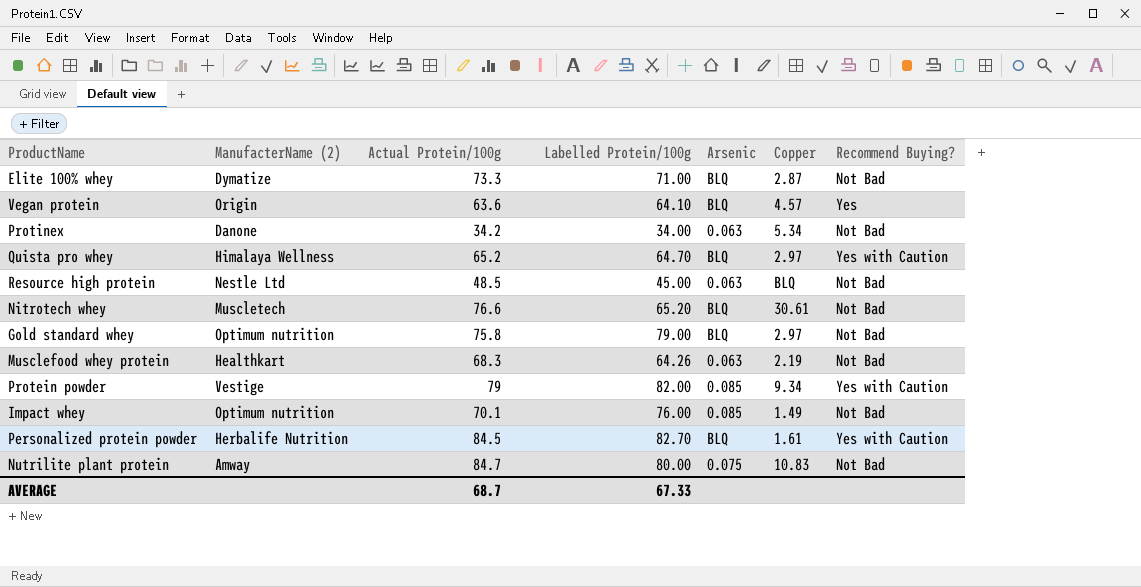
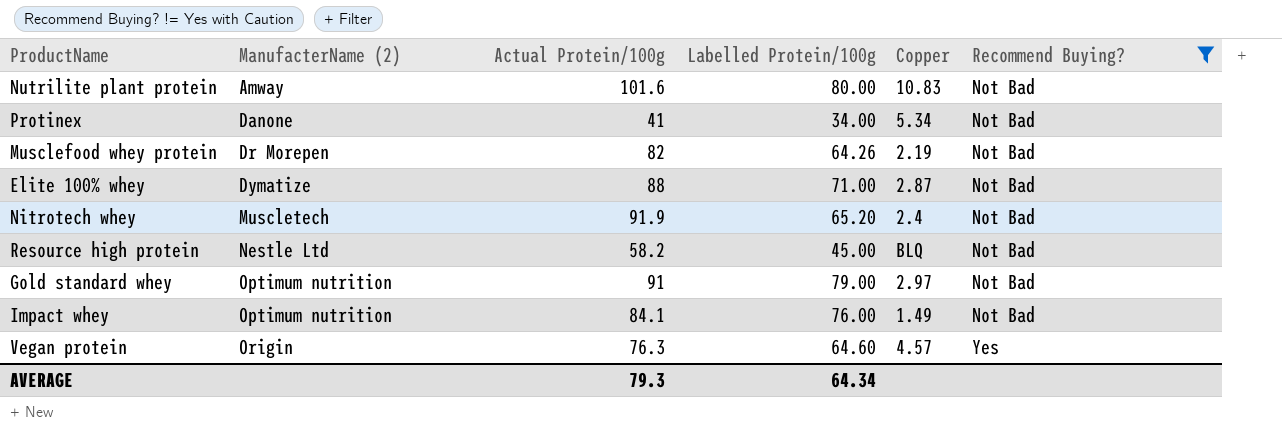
filter: none -> Recommend Buying? != Yes with Caution
row order: none -> ManufacterName (2) ascending
column Arsenic | position: 5 -> none
Nutrilite plant protein | Actual Protein/100g: 84.7 -> 101.6
Protinex | Actual Protein/100g: 34.2 -> 41
Musclefood whey protein | ManufacterName (2): Healthkart -> Dr Morepen
Musclefood whey protein | Actual Protein/100g: 68.3 -> 82
Elite 100% whey | Actual Protein/100g: 73.3 -> 88
Nitrotech whey | Actual Protein/100g: 76.6 -> 91.9
Nitrotech whey | Copper: 30.61 -> 2.4
Resource high protein | Actual Protein/100g: 48.5 -> 58.2
Gold standard whey | Actual Protein/100g: 75.8 -> 91
Impact whey | Actual Protein/100g: 70.1 -> 84.1
Vegan protein | Actual Protein/100g: 63.6 -> 76.3
Vegan protein | Labelled Protein/100g: 64.10 -> 64.60
AVERAGE | Actual Protein/100g: 68.7 -> 79.3
AVERAGE | Labelled Protein/100g: 67.33 -> 64.34

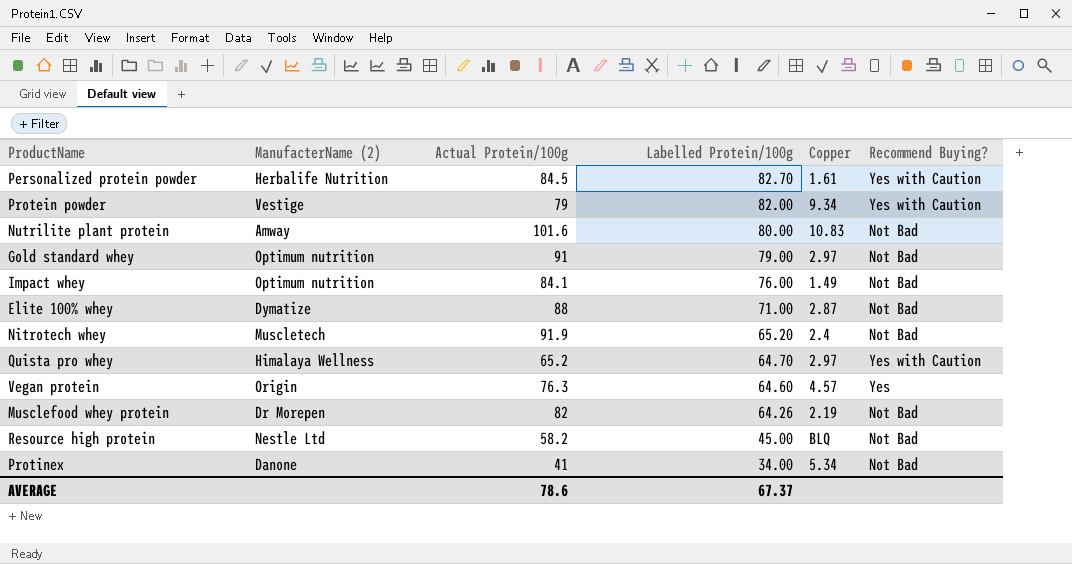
filter: Recommend Buying? != Yes with Caution -> none
row order: ManufacterName (2) ascending -> Labelled Protein/100g descending
AVERAGE | Actual Protein/100g: 79.3 -> 78.6
AVERAGE | Labelled Protein/100g: 64.34 -> 67.37

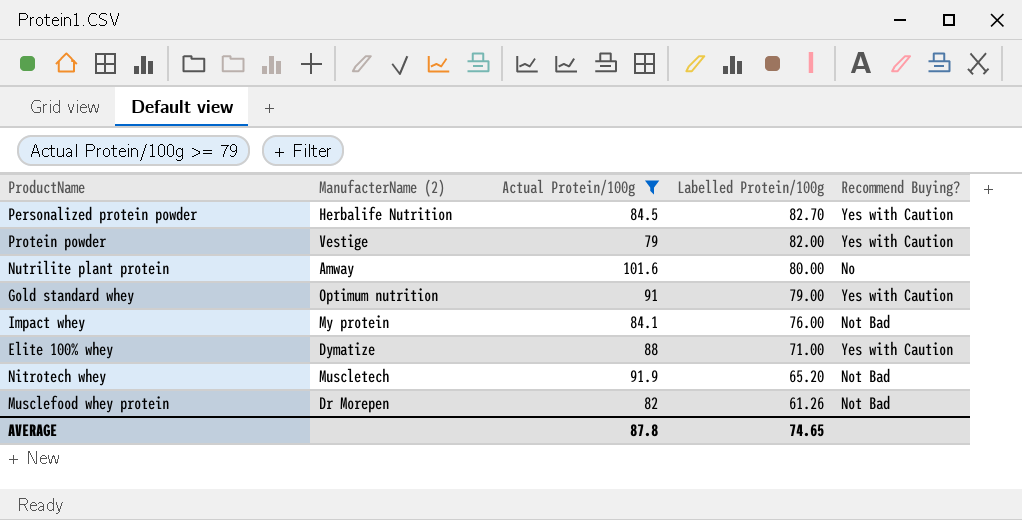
filter: none -> Actual Protein/100g >= 79
column Copper | position: 5 -> none
Nutrilite plant protein | Recommend Buying?: Not Bad -> No
Gold standard whey | Recommend Buying?: Not Bad -> Yes with Caution
Impact whey | ManufacterName (2): Optimum nutrition -> My protein
Elite 100% whey | Recommend Buying?: Not Bad -> Yes with Caution
Musclefood whey protein | Labelled Protein/100g: 64.26 -> 61.26
AVERAGE | Actual Protein/100g: 78.6 -> 87.8
AVERAGE | Labelled Protein/100g: 67.37 -> 74.65

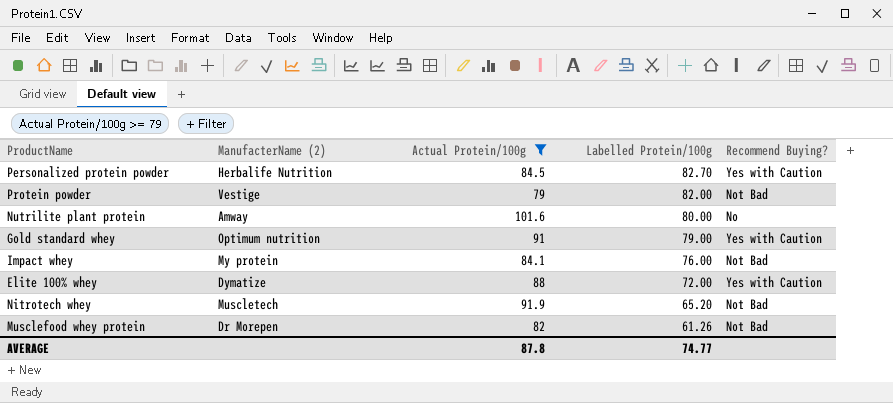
Protein powder | Recommend Buying?: Yes with Caution -> Not Bad
Elite 100% whey | Labelled Protein/100g: 71.00 -> 72.00
AVERAGE | Labelled Protein/100g: 74.65 -> 74.77

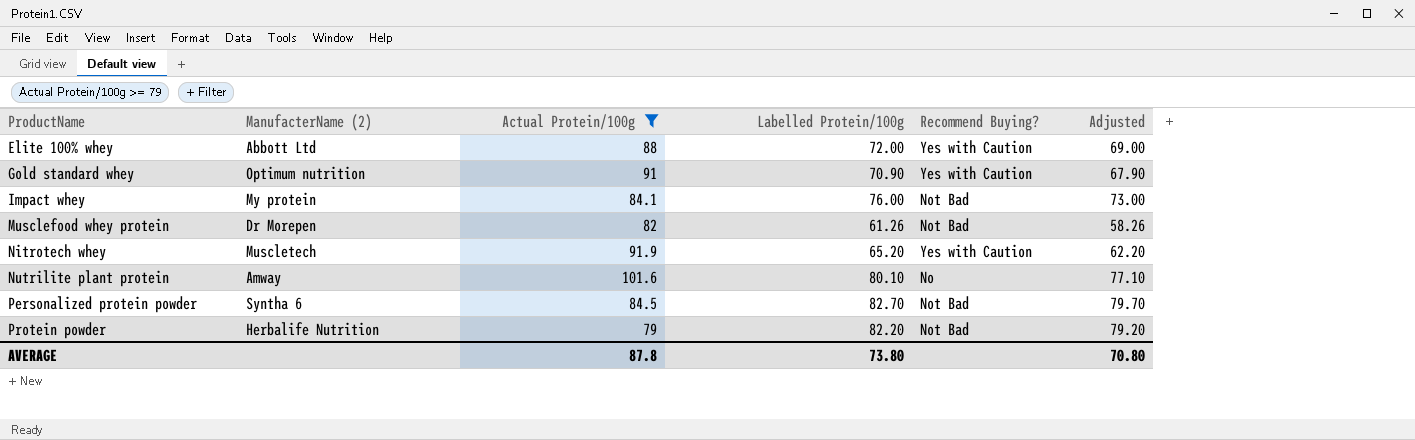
row order: Labelled Protein/100g descending -> ProductName ascending
column Adjusted | formula: none -> [Labelled Protein/100g] - 3
Elite 100% whey | ManufacterName (2): Dymatize -> Abbott Ltd
Gold standard whey | Labelled Protein/100g: 79.00 -> 70.90
Nitrotech whey | Recommend Buying?: Not Bad -> Yes with Caution
Nutrilite plant protein | Labelled Protein/100g: 80.00 -> 80.10
Personalized protein powder | ManufacterName (2): Herbalife Nutrition -> Syntha 6
Personalized protein powder | Recommend Buying?: Yes with Caution -> Not Bad
Protein powder | ManufacterName (2): Vestige -> Herbalife Nutrition
Protein powder | Labelled Protein/100g: 82.00 -> 82.20
AVERAGE | Labelled Protein/100g: 74.77 -> 73.80

